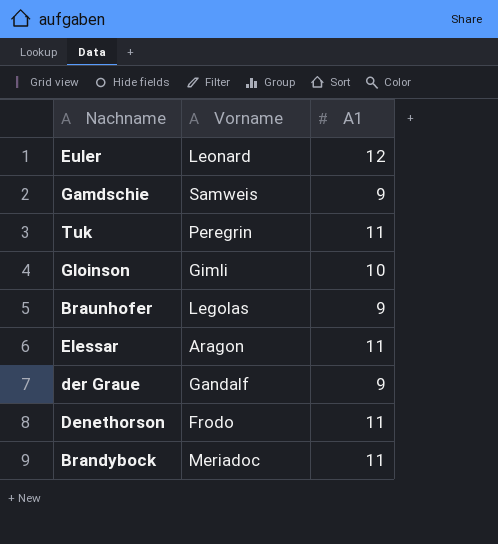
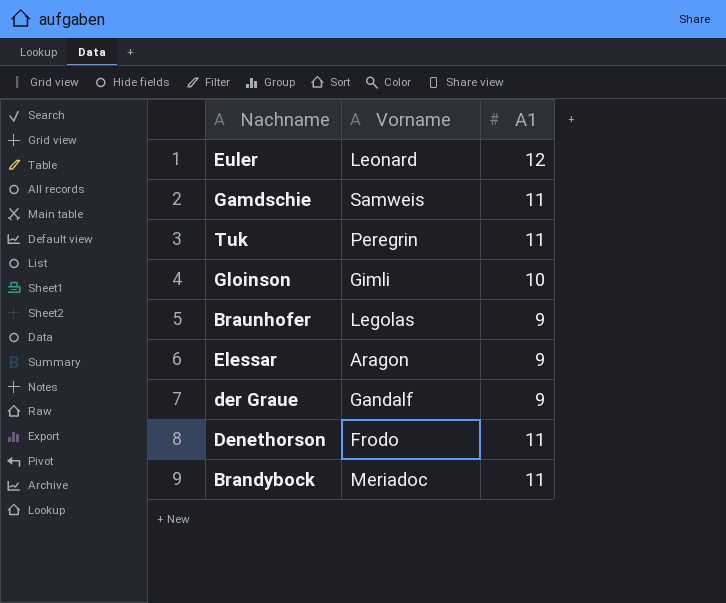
Gamdschie | A1: 9 -> 11
Elessar | A1: 11 -> 9

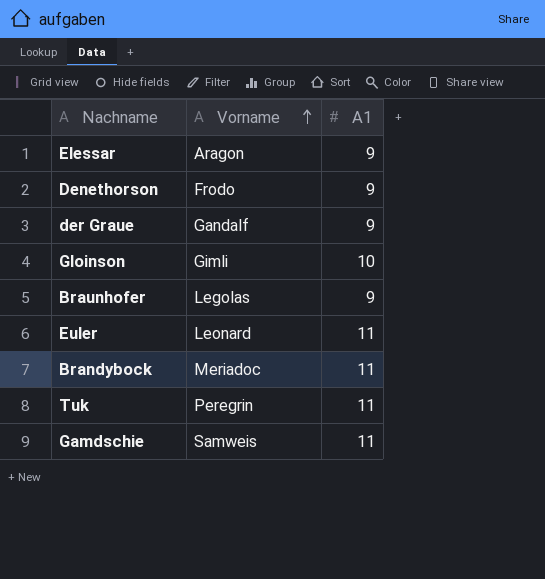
row order: none -> Vorname ascending
Denethorson | A1: 11 -> 9
Euler | A1: 12 -> 11

